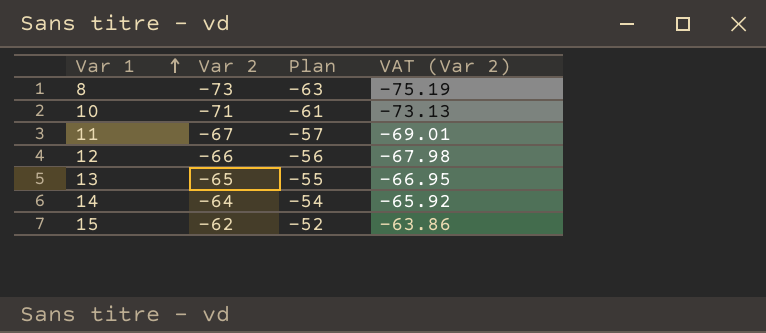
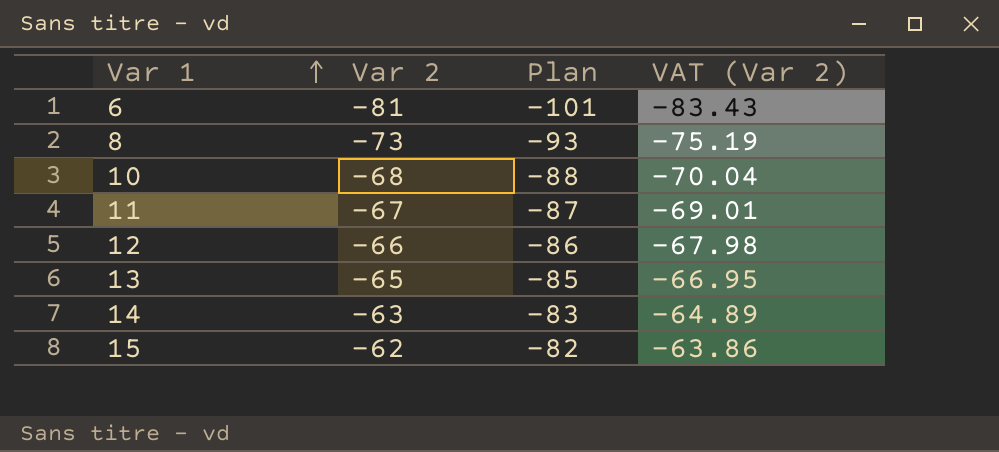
column Plan | formula: [Var 2] + 10 -> [Var 2] - 20
row 6: none -> -81 | -101 | -83.43
10 | Var 2: -71 -> -68
10 | VAT (Var 2): -73.13 -> -70.04
14 | Var 2: -64 -> -63
14 | VAT (Var 2): -65.92 -> -64.89

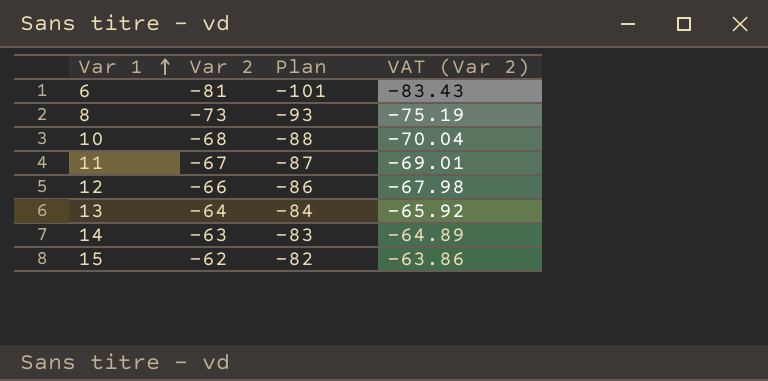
13 | Var 2: -65 -> -64
13 | Plan: -85 -> -84
13 | VAT (Var 2): -66.95 -> -65.92

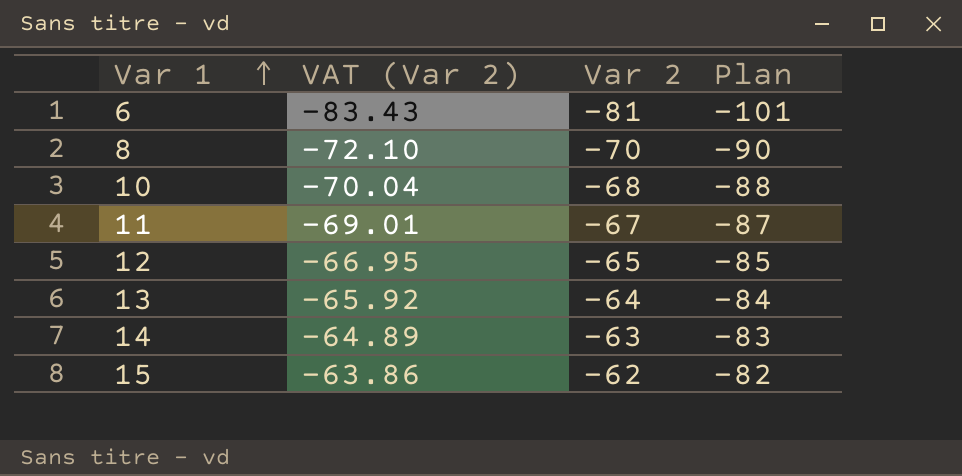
column VAT (Var 2) | position: 4 -> 2
8 | VAT (Var 2): -75.19 -> -72.10
8 | Var 2: -73 -> -70
8 | Plan: -93 -> -90
12 | VAT (Var 2): -67.98 -> -66.95
12 | Var 2: -66 -> -65
12 | Plan: -86 -> -85

